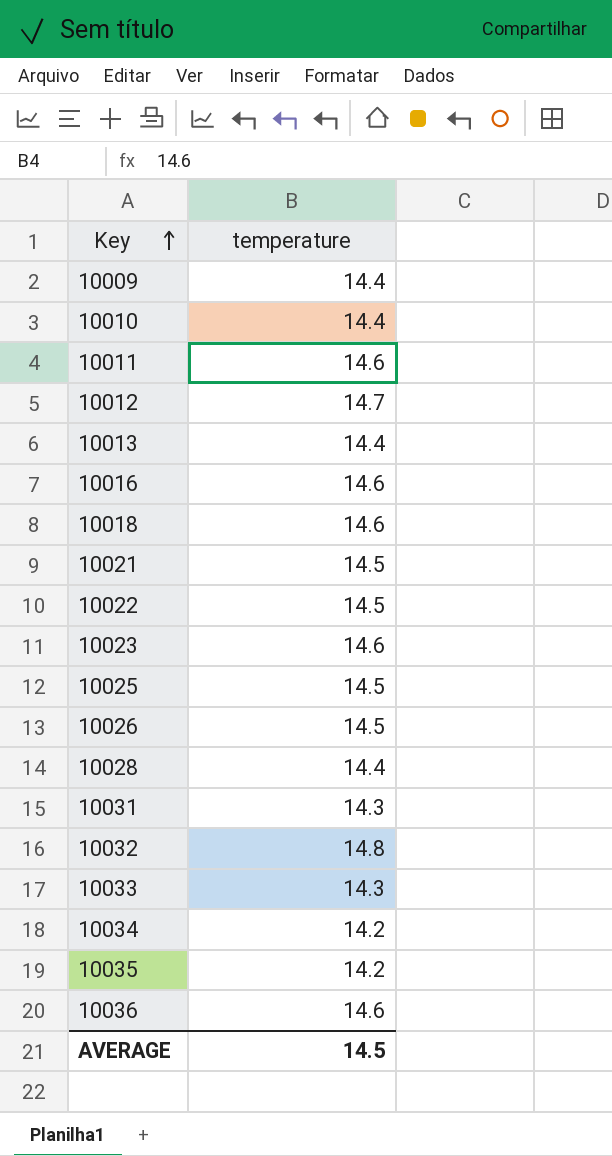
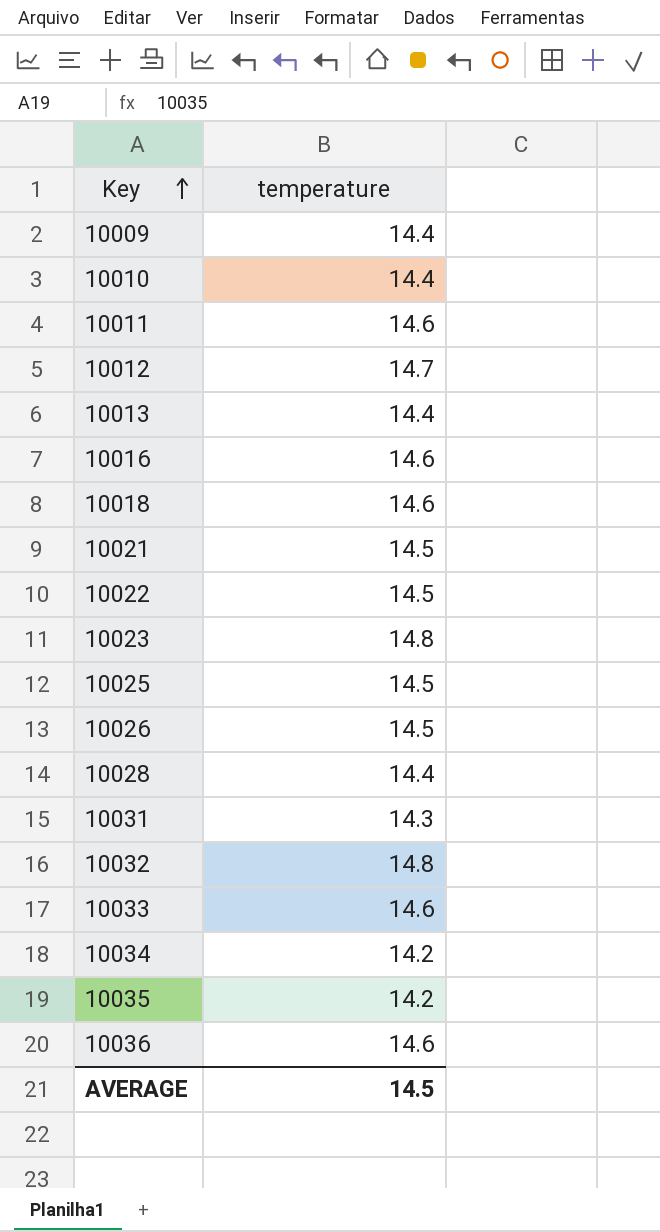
10023 | temperature: 14.6 -> 14.8
10033 | temperature: 14.3 -> 14.6

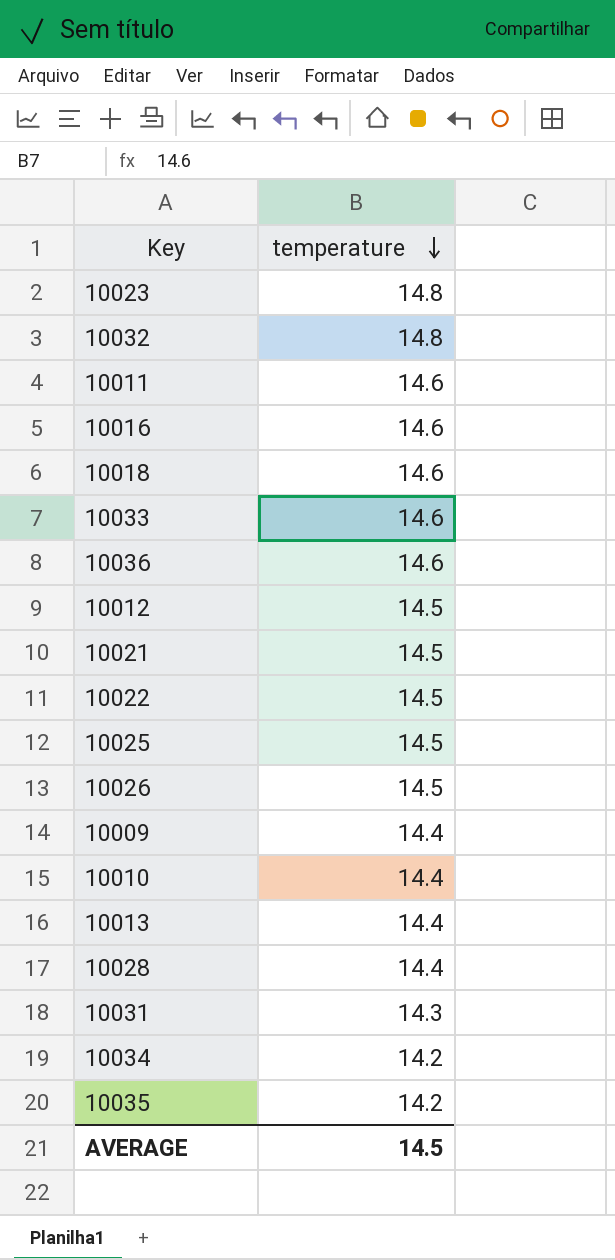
row order: Key ascending -> temperature descending
10012 | temperature: 14.7 -> 14.5

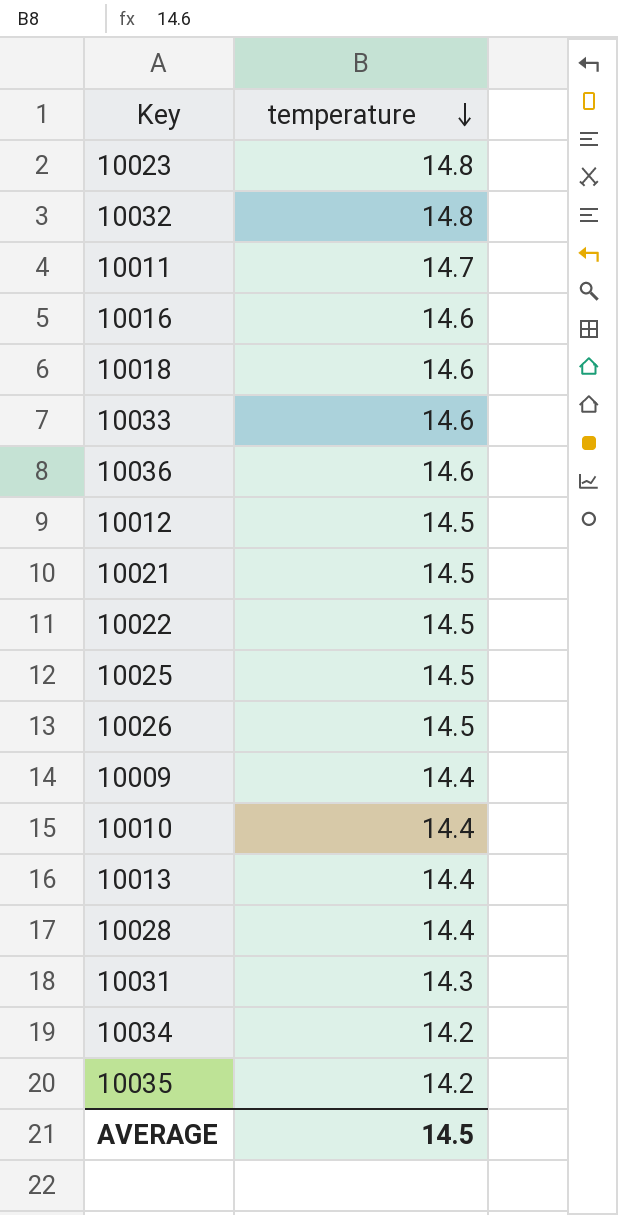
10011 | temperature: 14.6 -> 14.7

